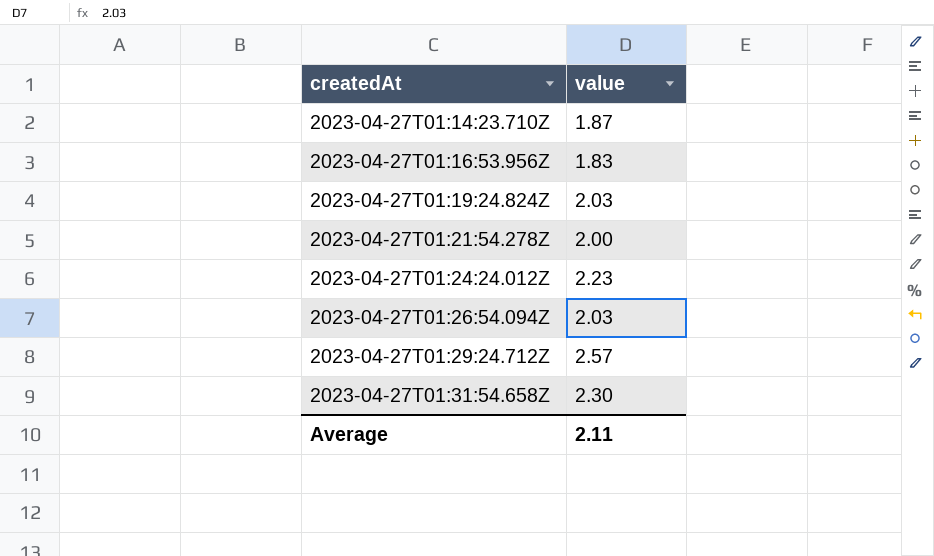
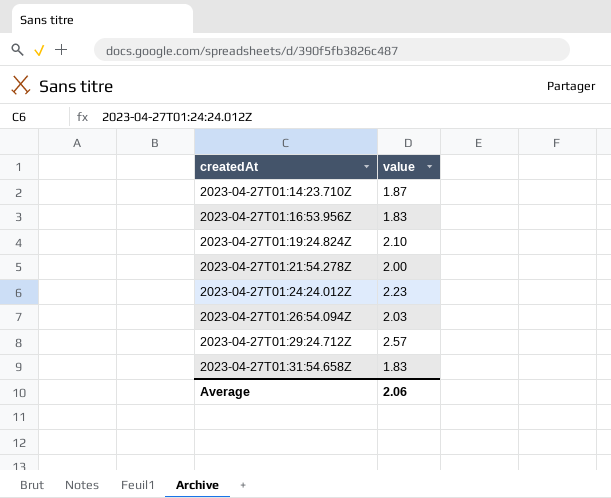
2023-04-27T01:19:24.824Z | value: 2.03 -> 2.10
2023-04-27T01:31:54.658Z | value: 2.30 -> 1.83
Average | value: 2.11 -> 2.06

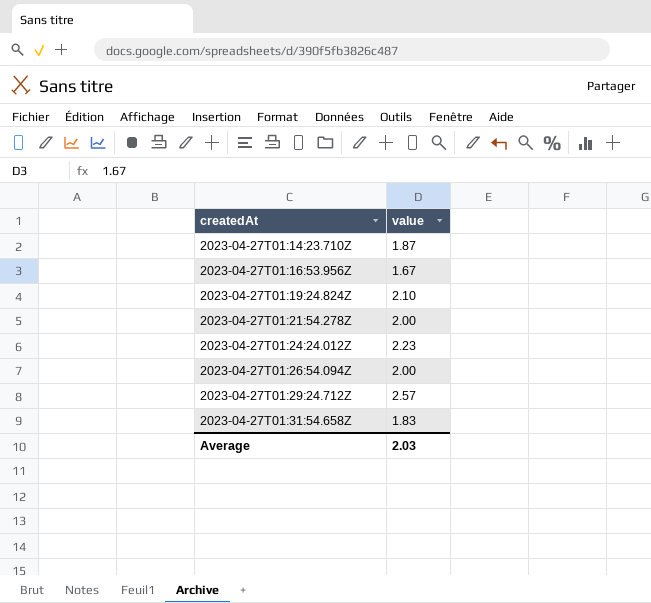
2023-04-27T01:16:53.956Z | value: 1.83 -> 1.67
2023-04-27T01:26:54.094Z | value: 2.03 -> 2.00
Average | value: 2.06 -> 2.03

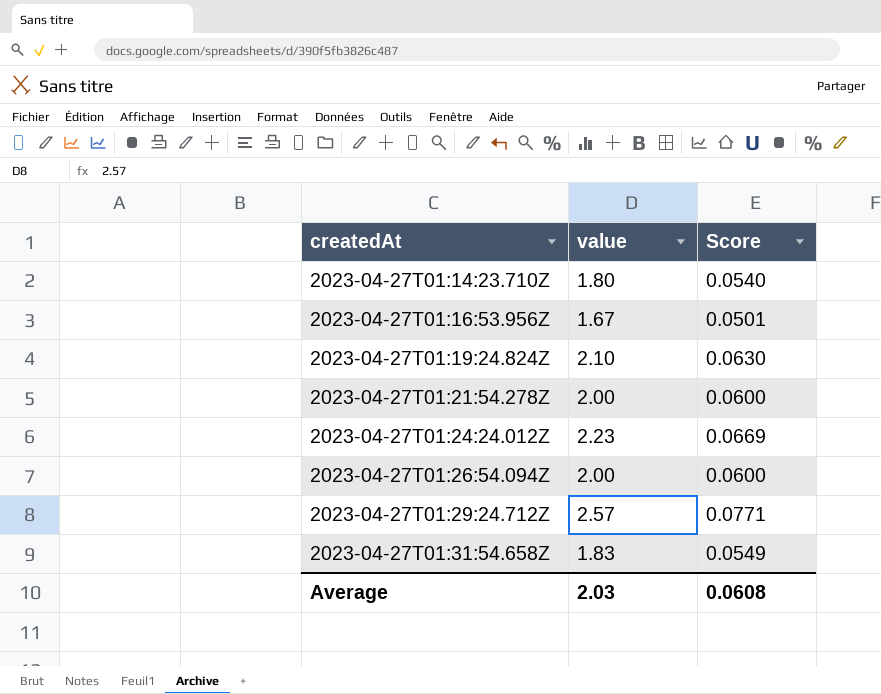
column Score | formula: none -> [value] * 0.03
2023-04-27T01:14:23.710Z | value: 1.87 -> 1.80

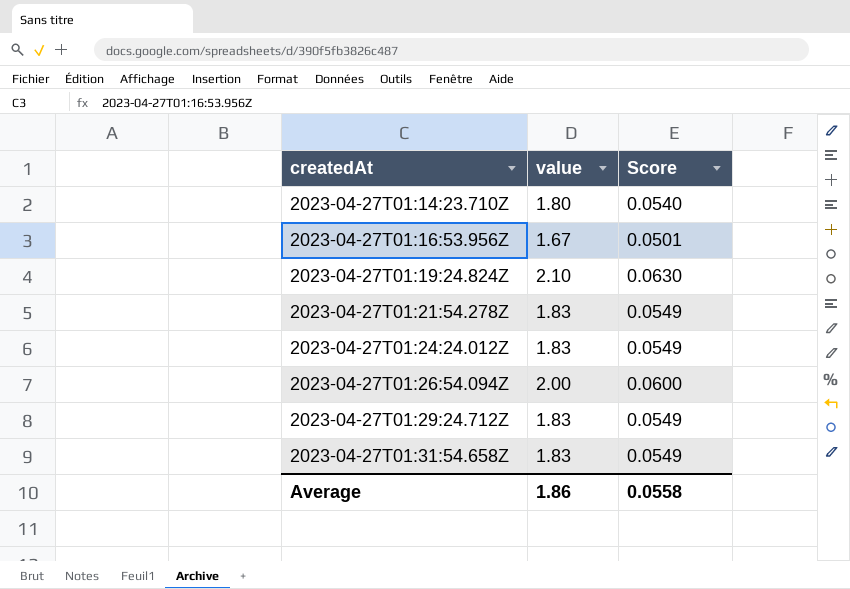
2023-04-27T01:21:54.278Z | value: 2.00 -> 1.83
2023-04-27T01:21:54.278Z | Score: 0.0600 -> 0.0549
2023-04-27T01:24:24.012Z | value: 2.23 -> 1.83
2023-04-27T01:24:24.012Z | Score: 0.0669 -> 0.0549
2023-04-27T01:29:24.712Z | value: 2.57 -> 1.83
2023-04-27T01:29:24.712Z | Score: 0.0771 -> 0.0549
Average | value: 2.03 -> 1.86
Average | Score: 0.0608 -> 0.0558

